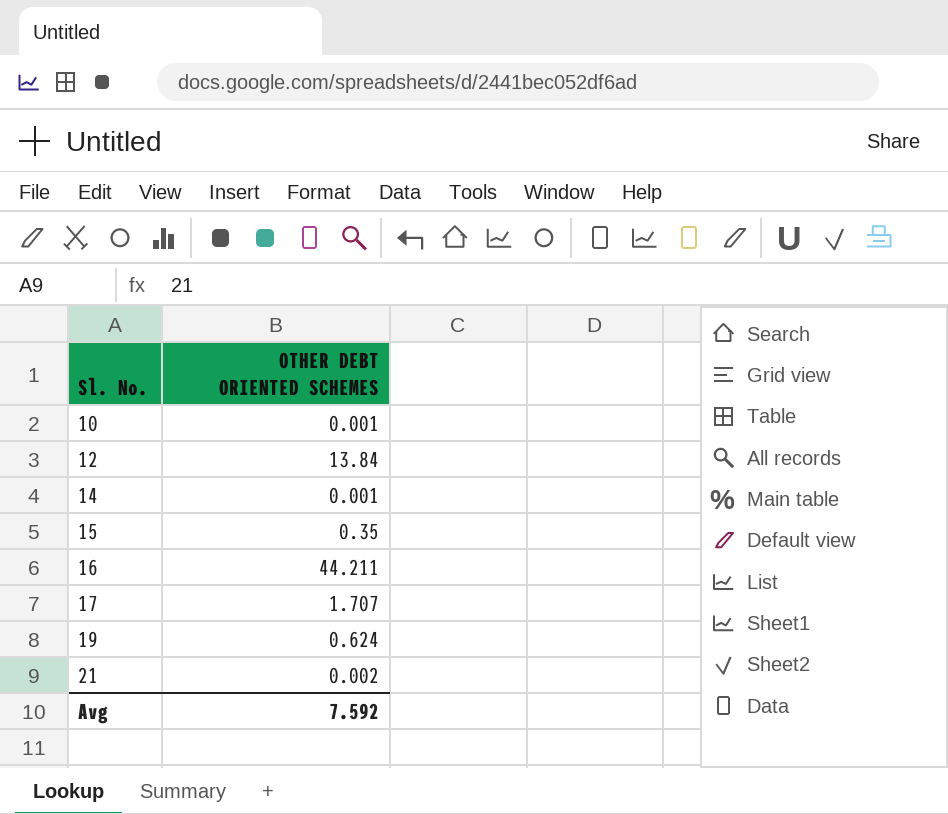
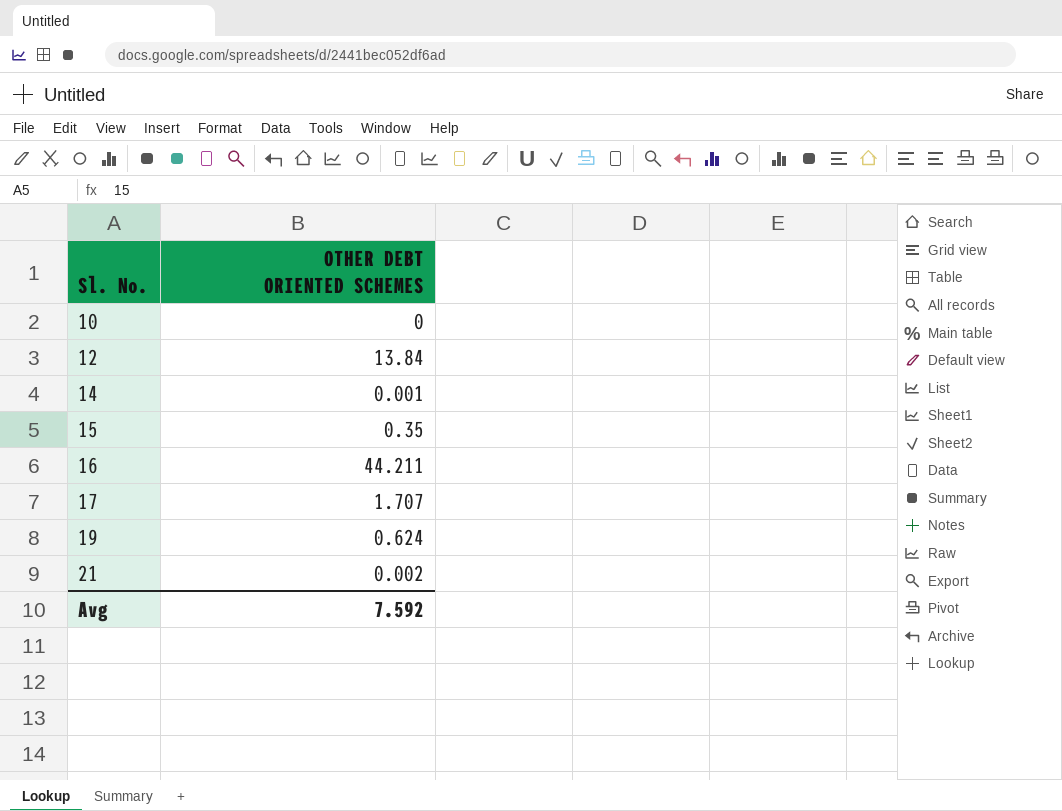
10 | OTHER DEBT ORIENTED SCHEMES: 0.001 -> 0

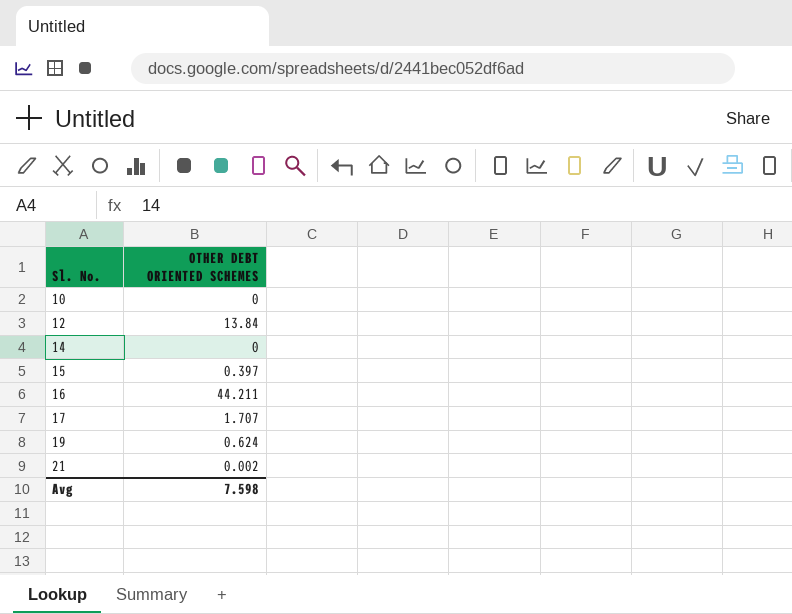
14 | OTHER DEBT ORIENTED SCHEMES: 0.001 -> 0
15 | OTHER DEBT ORIENTED SCHEMES: 0.35 -> 0.397
Avg | OTHER DEBT ORIENTED SCHEMES: 7.592 -> 7.598

